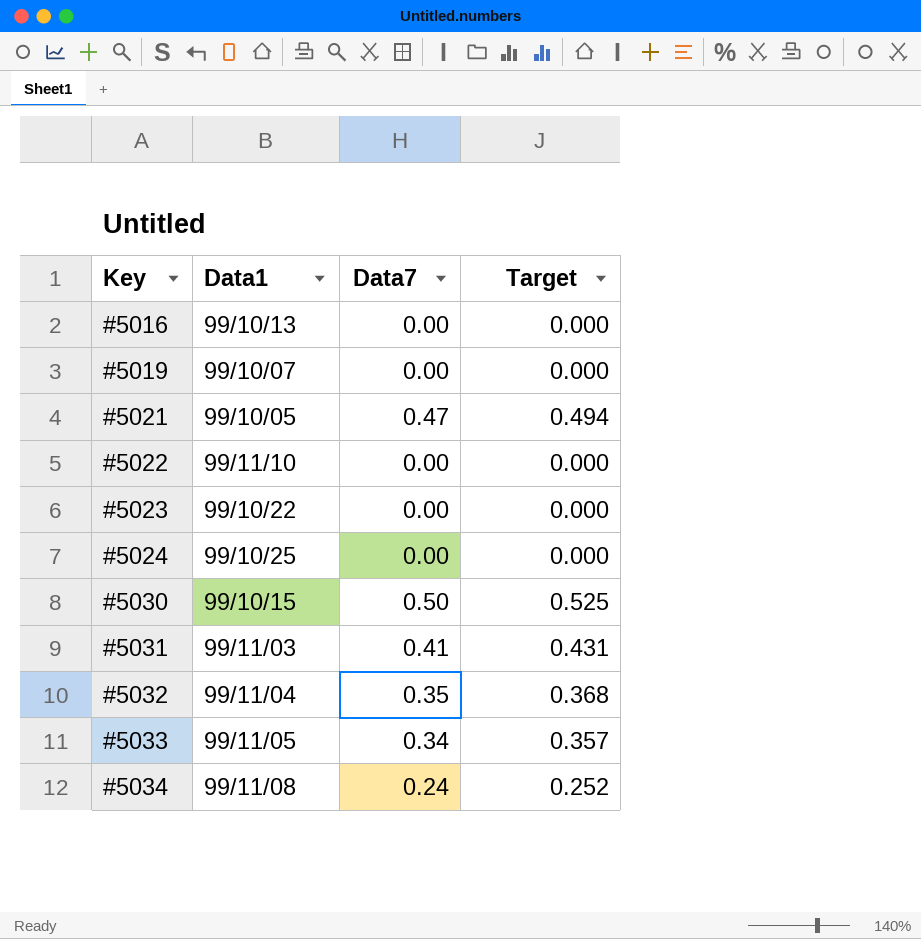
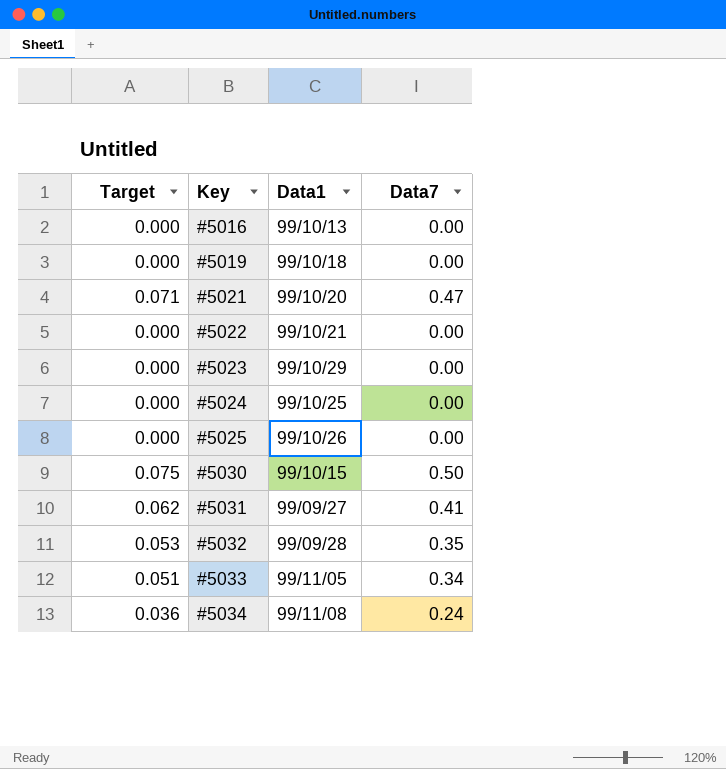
column Target | formula: [Data7] * 1.05 -> [Data7] * 0.15
column Target | position: 4 -> 1
#5019 | Data1: 99/10/07 -> 99/10/18
#5021 | Data1: 99/10/05 -> 99/10/20
#5022 | Data1: 99/11/10 -> 99/10/21
#5023 | Data1: 99/10/22 -> 99/10/29
row #5025: none -> 0.000 | 99/10/26 | 0.00
#5031 | Data1: 99/11/03 -> 99/09/27
#5032 | Data1: 99/11/04 -> 99/09/28

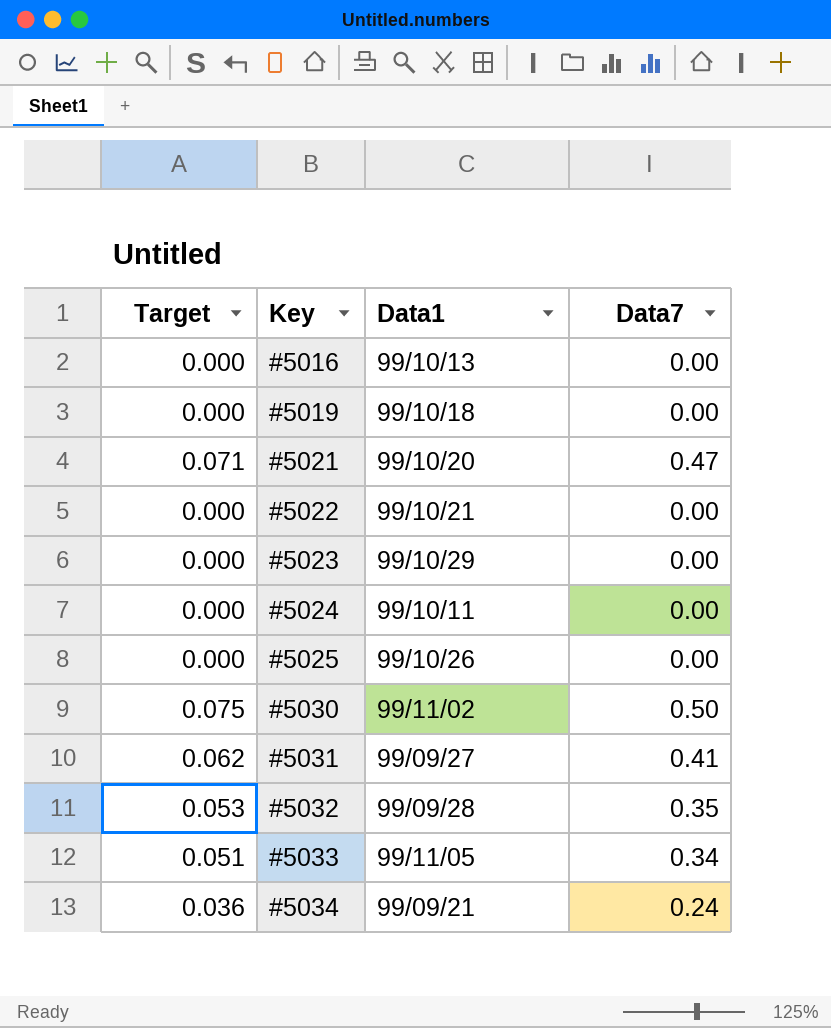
#5024 | Data1: 99/10/25 -> 99/10/11
#5030 | Data1: 99/10/15 -> 99/11/02
#5034 | Data1: 99/11/08 -> 99/09/21

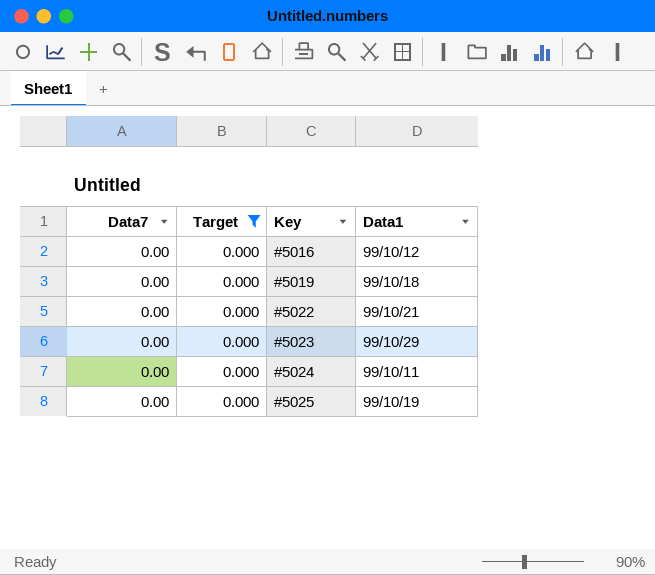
filter: none -> Target = 0.000
column Data7 | position: 4 -> 1
#5016 | Data1: 99/10/13 -> 99/10/12
#5025 | Data1: 99/10/26 -> 99/10/19

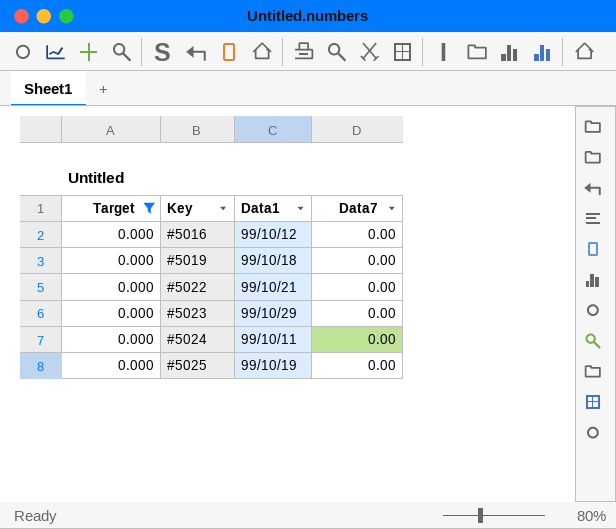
column Data7 | position: 1 -> 4

